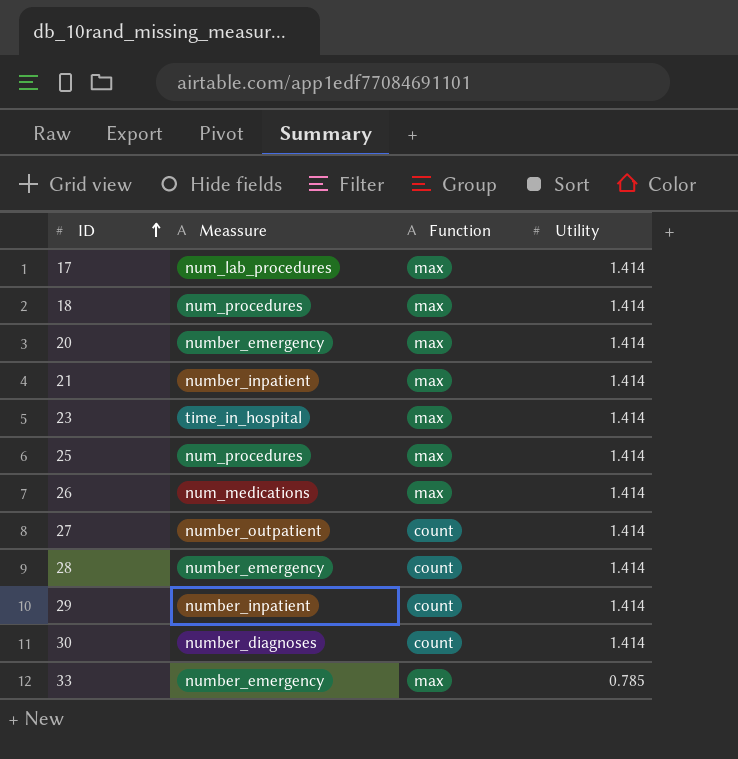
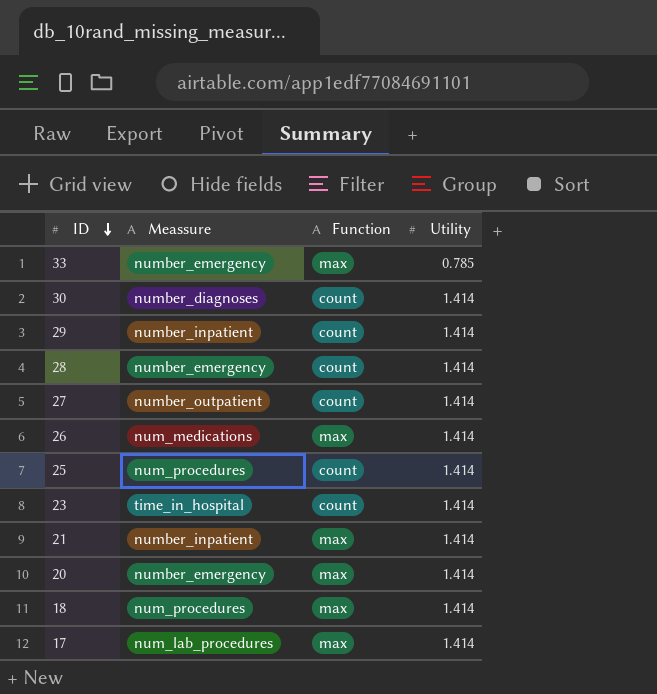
row order: ID ascending -> ID descending
25 | Function: max -> count
23 | Function: max -> count

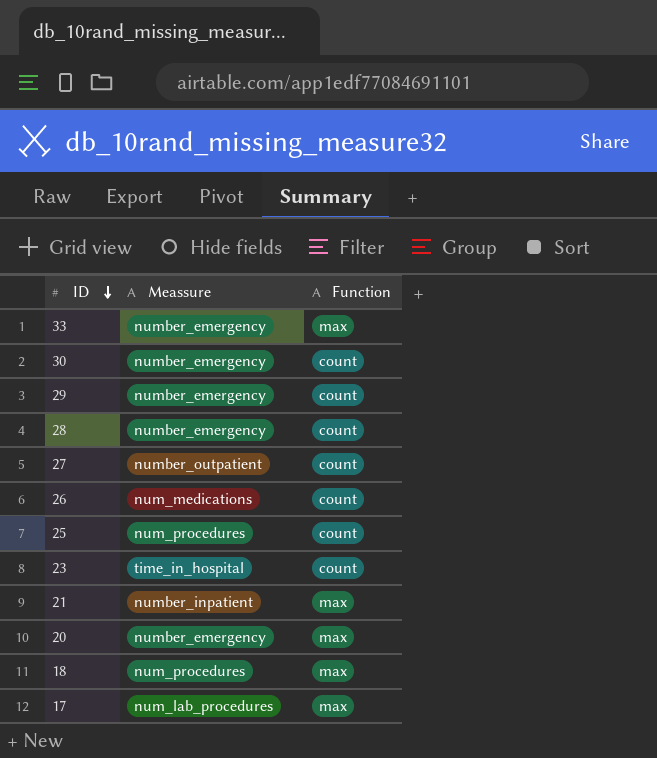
column Utility | position: 4 -> none
30 | Meassure: number_diagnoses -> number_emergency
29 | Meassure: number_inpatient -> number_emergency
26 | Function: max -> count

